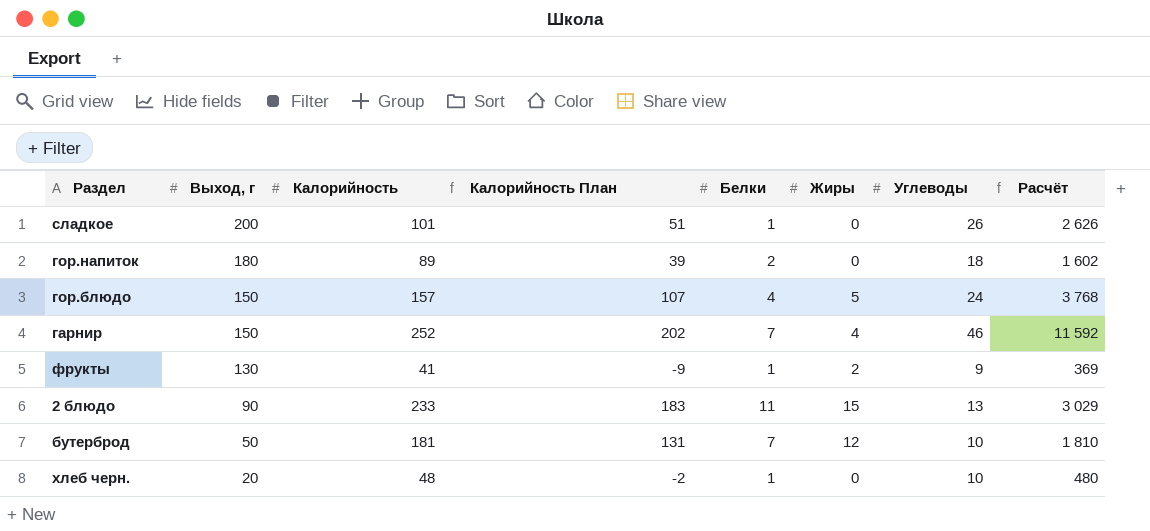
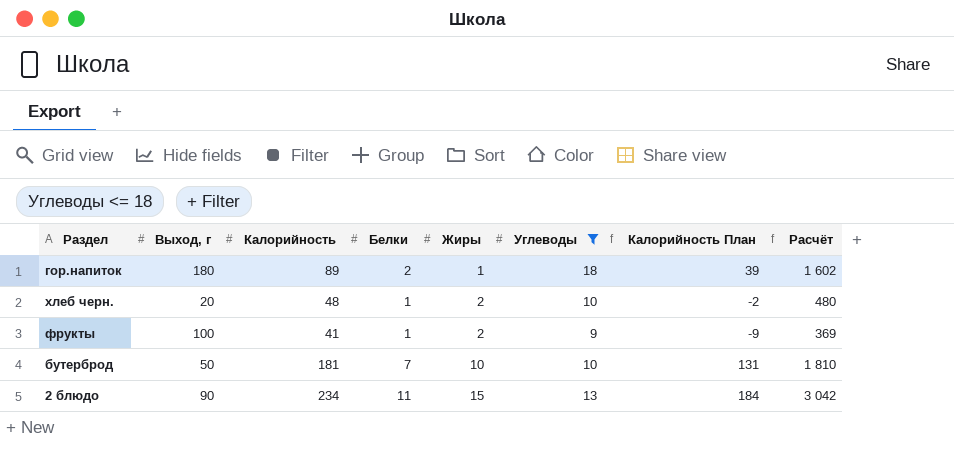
filter: none -> Углеводы <= 18
row order: Выход, г descending -> Жиры ascending
column Калорийность План | position: 4 -> 7
гор.напиток | Жиры: 0 -> 1
хлеб черн. | Жиры: 0 -> 2
фрукты | Выход, г: 130 -> 100
бутерброд | Жиры: 12 -> 10
2 блюдо | Калорийность: 233 -> 234
2 блюдо | Калорийность План: 183 -> 184
2 блюдо | Расчёт: 3 029 -> 3 042

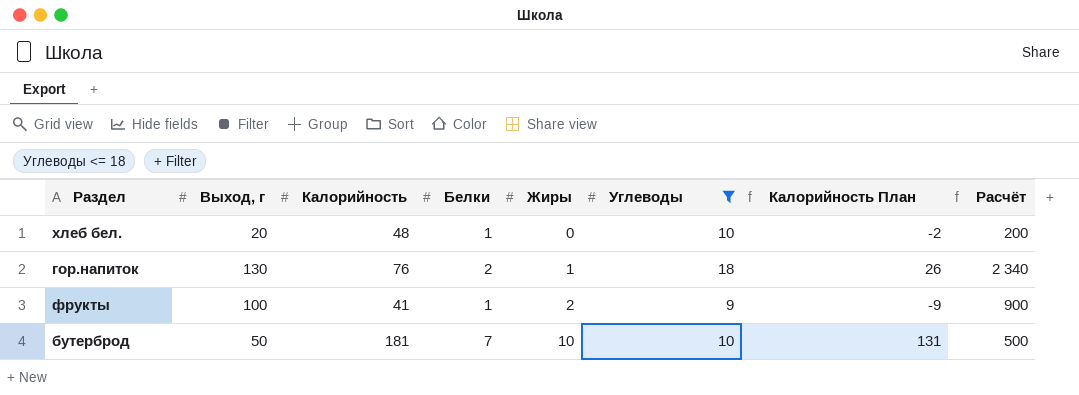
column Расчёт | formula: [Калорийность] * [Углеводы] -> [Выход, г] * [Углеводы]
row хлеб черн.: 20 | 48 | 1 | 2 | 10 | -2 | 480 -> none
row 2 блюдо: 90 | 234 | 11 | 15 | 13 | 184 | 3 042 -> none
row хлеб бел.: none -> 20 | 48 | 1 | 0 | 10 | -2 | 200
гор.напиток | Выход, г: 180 -> 130
гор.напиток | Калорийность: 89 -> 76
гор.напиток | Калорийность План: 39 -> 26

